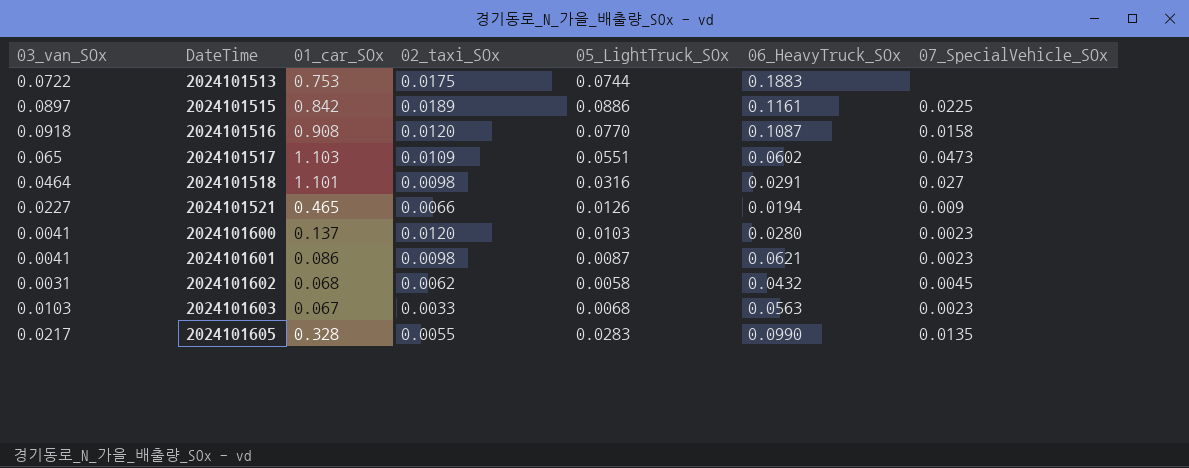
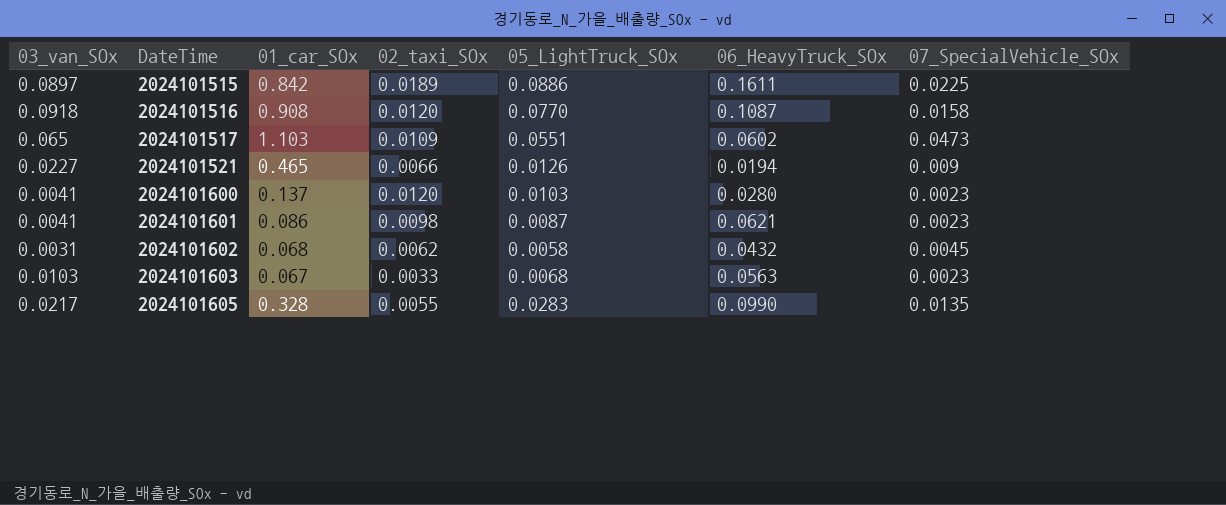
row 2024101513: 0.0722 | 0.753 | 0.0175 | 0.0744 | 0.1883 | none -> none
row 2024101518: 0.0464 | 1.101 | 0.0098 | 0.0316 | 0.0291 | 0.027 -> none
2024101515 | 06_HeavyTruck_SOx: 0.1161 -> 0.1611

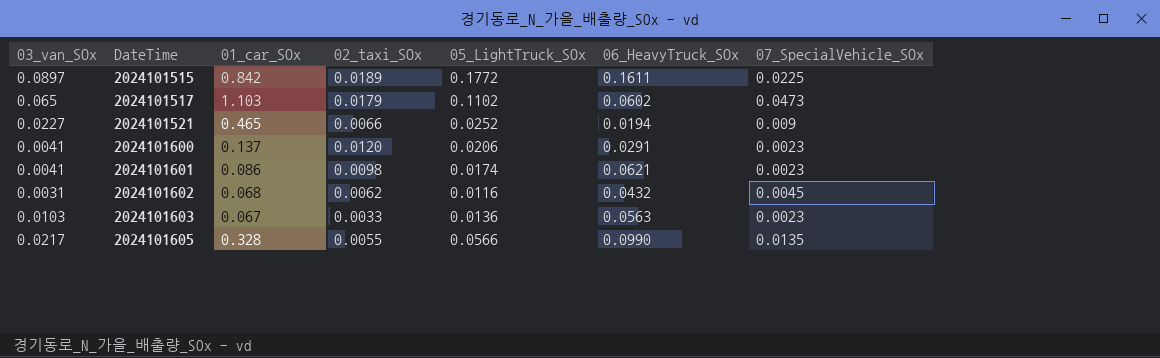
row 2024101516: 0.0918 | 0.908 | 0.0120 | 0.0770 | 0.1087 | 0.0158 -> none
2024101515 | 05_LightTruck_SOx: 0.0886 -> 0.1772
2024101517 | 02_taxi_SOx: 0.0109 -> 0.0179
2024101517 | 05_LightTruck_SOx: 0.0551 -> 0.1102
2024101521 | 05_LightTruck_SOx: 0.0126 -> 0.0252
2024101600 | 05_LightTruck_SOx: 0.0103 -> 0.0206
2024101600 | 06_HeavyTruck_SOx: 0.0280 -> 0.0291
2024101601 | 05_LightTruck_SOx: 0.0087 -> 0.0174
2024101602 | 05_LightTruck_SOx: 0.0058 -> 0.0116
2024101603 | 05_LightTruck_SOx: 0.0068 -> 0.0136
2024101605 | 05_LightTruck_SOx: 0.0283 -> 0.0566

